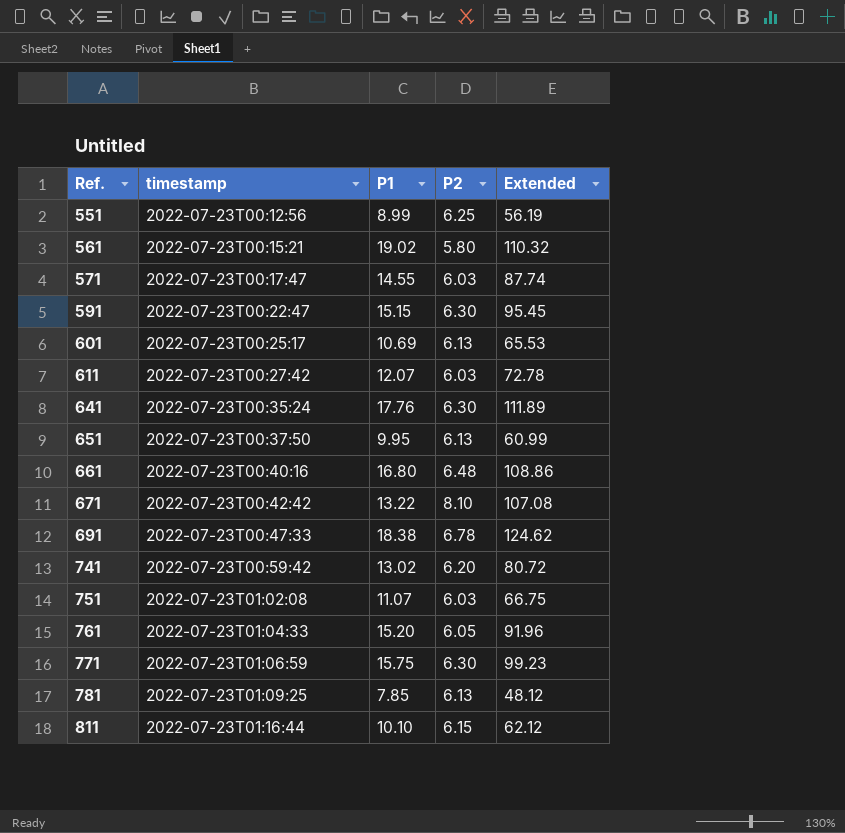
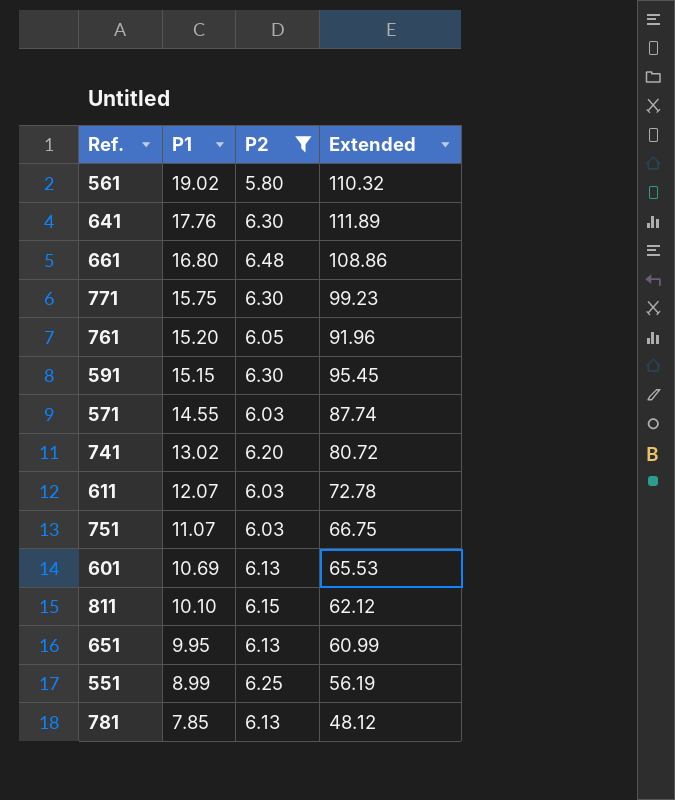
filter: none -> P2 <= 6.48
row order: Ref. ascending -> P1 descending
column timestamp | position: 2 -> none

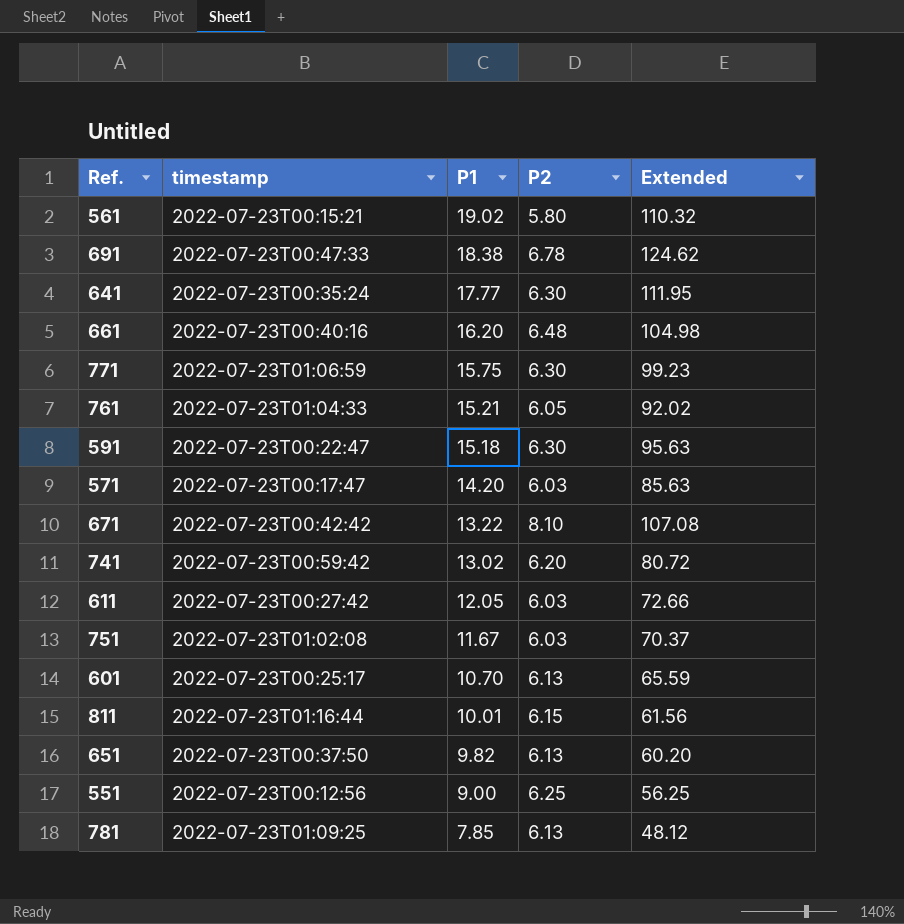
filter: P2 <= 6.48 -> none
column timestamp | position: none -> 2
641 | P1: 17.76 -> 17.77
641 | Extended: 111.89 -> 111.95
661 | P1: 16.80 -> 16.20
661 | Extended: 108.86 -> 104.98
761 | P1: 15.20 -> 15.21
761 | Extended: 91.96 -> 92.02
591 | P1: 15.15 -> 15.18
591 | Extended: 95.45 -> 95.63
571 | P1: 14.55 -> 14.20
571 | Extended: 87.74 -> 85.63
611 | P1: 12.07 -> 12.05
611 | Extended: 72.78 -> 72.66
751 | P1: 11.07 -> 11.67
751 | Extended: 66.75 -> 70.37
601 | P1: 10.69 -> 10.70
601 | Extended: 65.53 -> 65.59
811 | P1: 10.10 -> 10.01
811 | Extended: 62.12 -> 61.56
651 | P1: 9.95 -> 9.82
651 | Extended: 60.99 -> 60.20
551 | P1: 8.99 -> 9.00
551 | Extended: 56.19 -> 56.25

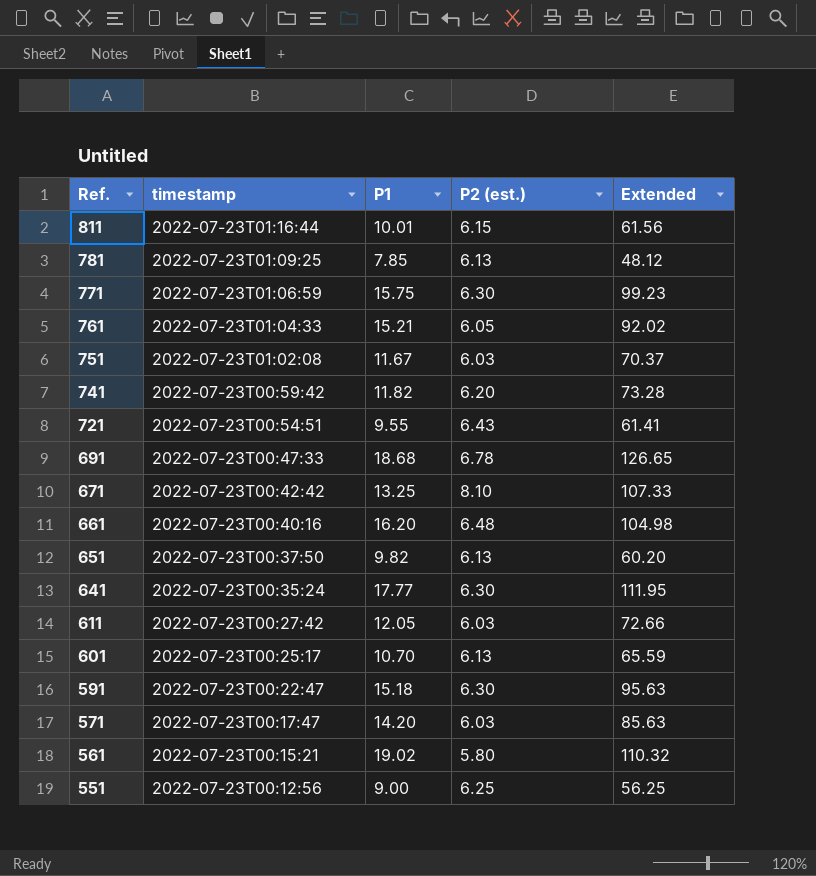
row order: P1 descending -> Ref. descending
column name: P2 -> P2 (est.)
741 | P1: 13.02 -> 11.82
741 | Extended: 80.72 -> 73.28
row 721: none -> 2022-07-23T00:54:51 | 9.55 | 6.43 | 61.41
691 | P1: 18.38 -> 18.68
691 | Extended: 124.62 -> 126.65
671 | P1: 13.22 -> 13.25
671 | Extended: 107.08 -> 107.33

